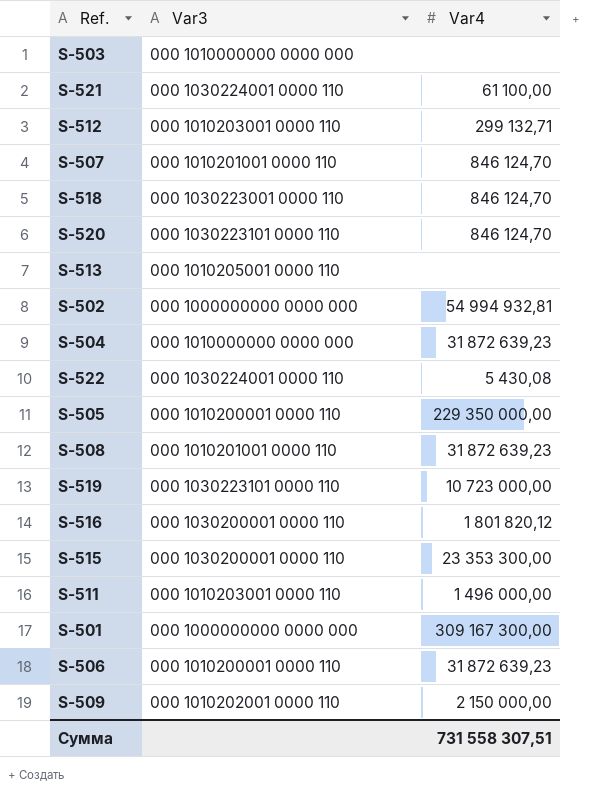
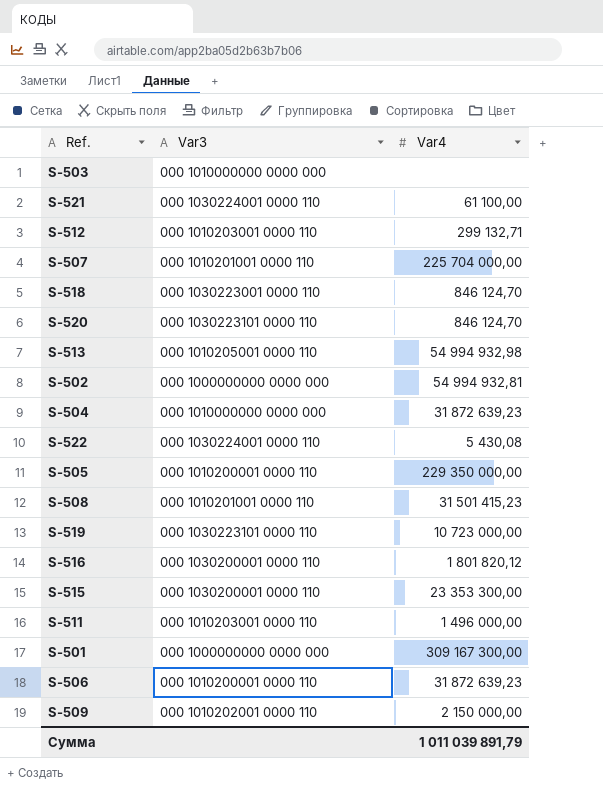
S-507 | Var4: 846 124,70 -> 225 704 000,00
S-513 | Var4: none -> 54 994 932,98
S-508 | Var4: 31 872 639,23 -> 31 501 415,23
Сумма | Var4: 731 558 307,51 -> 1 011 039 891,79

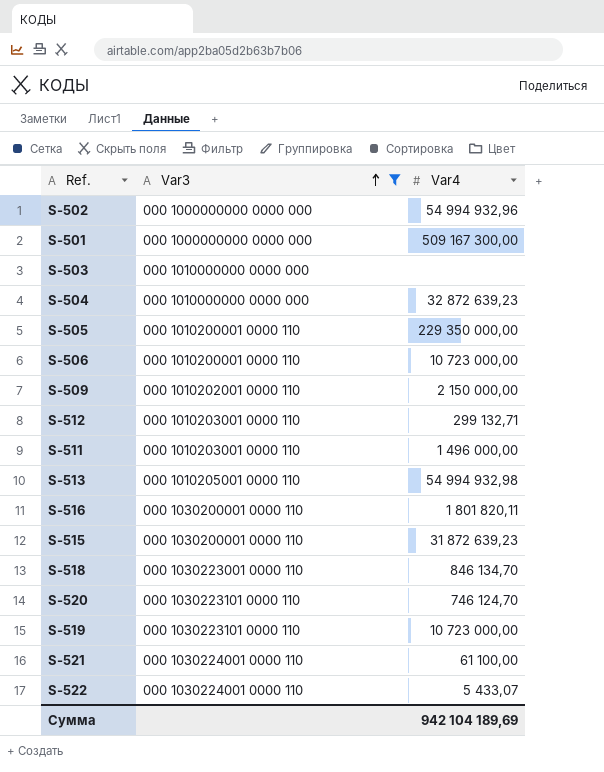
filter: none -> Var3 != 000 1010201001 0000 110
row order: none -> Var3 ascending
S-502 | Var4: 54 994 932,81 -> 54 994 932,96
S-501 | Var4: 309 167 300,00 -> 509 167 300,00
S-504 | Var4: 31 872 639,23 -> 32 872 639,23
S-506 | Var4: 31 872 639,23 -> 10 723 000,00
S-516 | Var4: 1 801 820,12 -> 1 801 820,11
S-515 | Var4: 23 353 300,00 -> 31 872 639,23
S-518 | Var4: 846 124,70 -> 846 134,70
S-520 | Var4: 846 124,70 -> 746 124,70
S-522 | Var4: 5 430,08 -> 5 433,07
Сумма | Var4: 1 011 039 891,79 -> 942 104 189,69

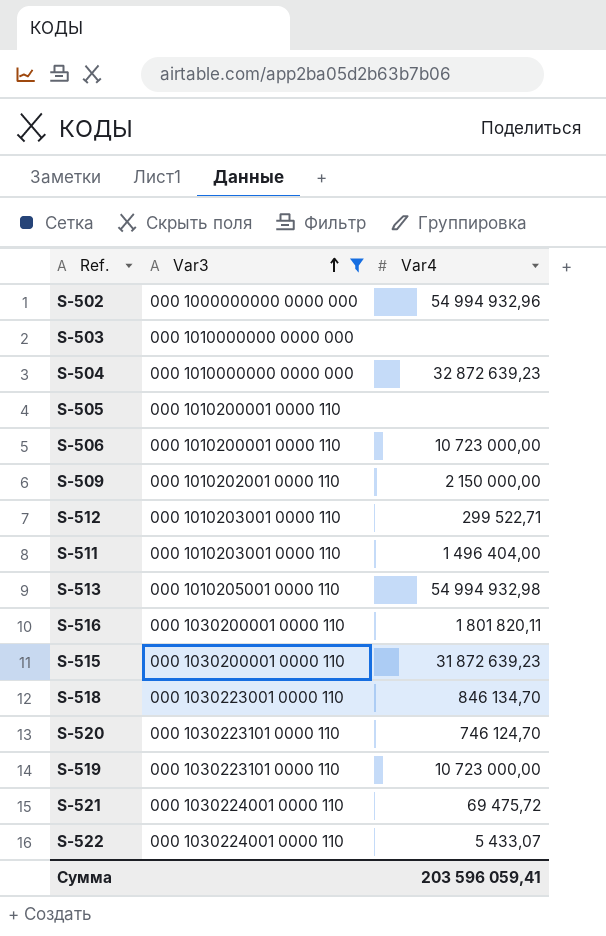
row S-501: 000 1000000000 0000 000 | 509 167 300,00 -> none
S-505 | Var4: 229 350 000,00 -> none
S-512 | Var4: 299 132,71 -> 299 522,71
S-511 | Var4: 1 496 000,00 -> 1 496 404,00
S-521 | Var4: 61 100,00 -> 69 475,72
Сумма | Var4: 942 104 189,69 -> 203 596 059,41

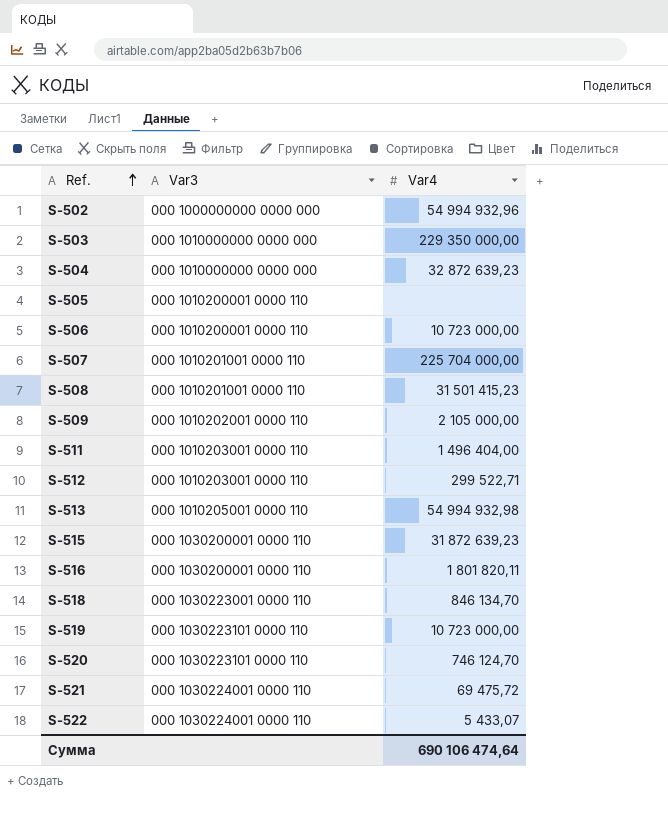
filter: Var3 != 000 1010201001 0000 110 -> none
row order: Var3 ascending -> Ref. ascending
S-503 | Var4: none -> 229 350 000,00
S-509 | Var4: 2 150 000,00 -> 2 105 000,00
Сумма | Var4: 203 596 059,41 -> 690 106 474,64

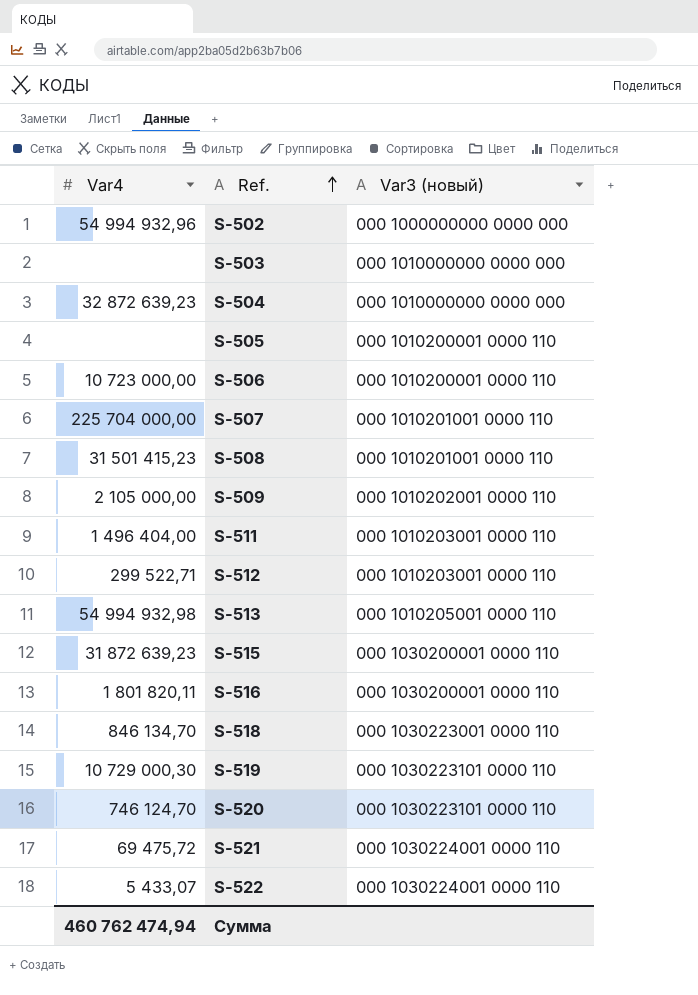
column Var4 | position: 3 -> 1
column name: Var3 -> Var3 (новый)
S-503 | Var4: 229 350 000,00 -> none
S-519 | Var4: 10 723 000,00 -> 10 729 000,30
Сумма | Var4: 690 106 474,64 -> 460 762 474,94

